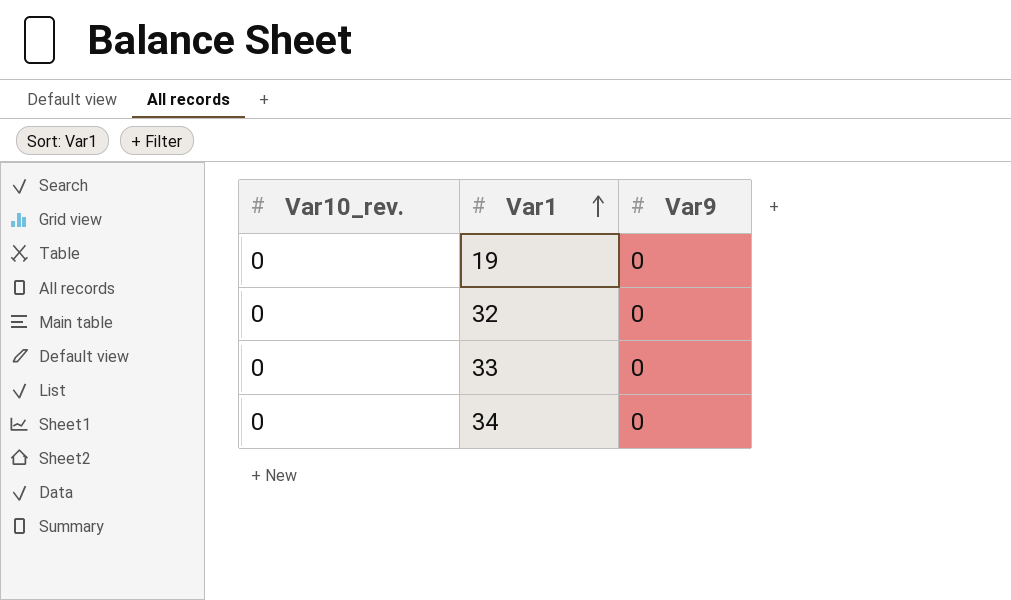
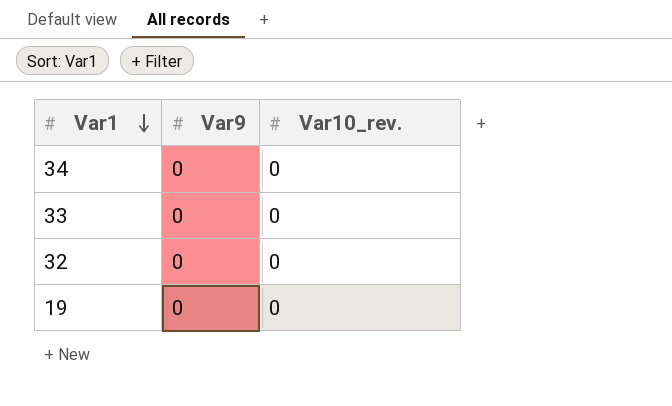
row order: Var1 ascending -> Var1 descending
column Var10_rev. | position: 1 -> 3

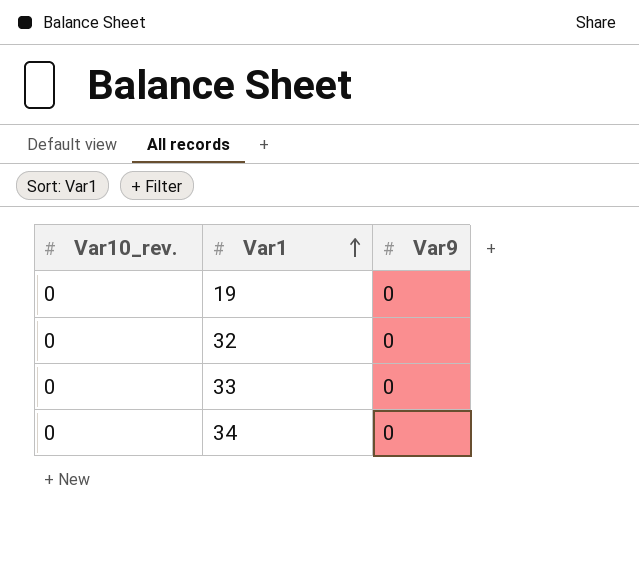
row order: Var1 descending -> Var1 ascending
column Var10_rev. | position: 3 -> 1

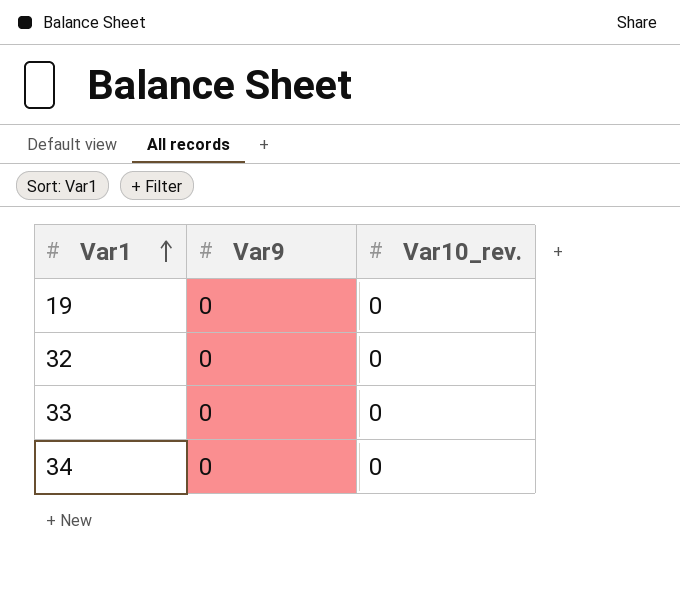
column Var10_rev. | position: 1 -> 3

